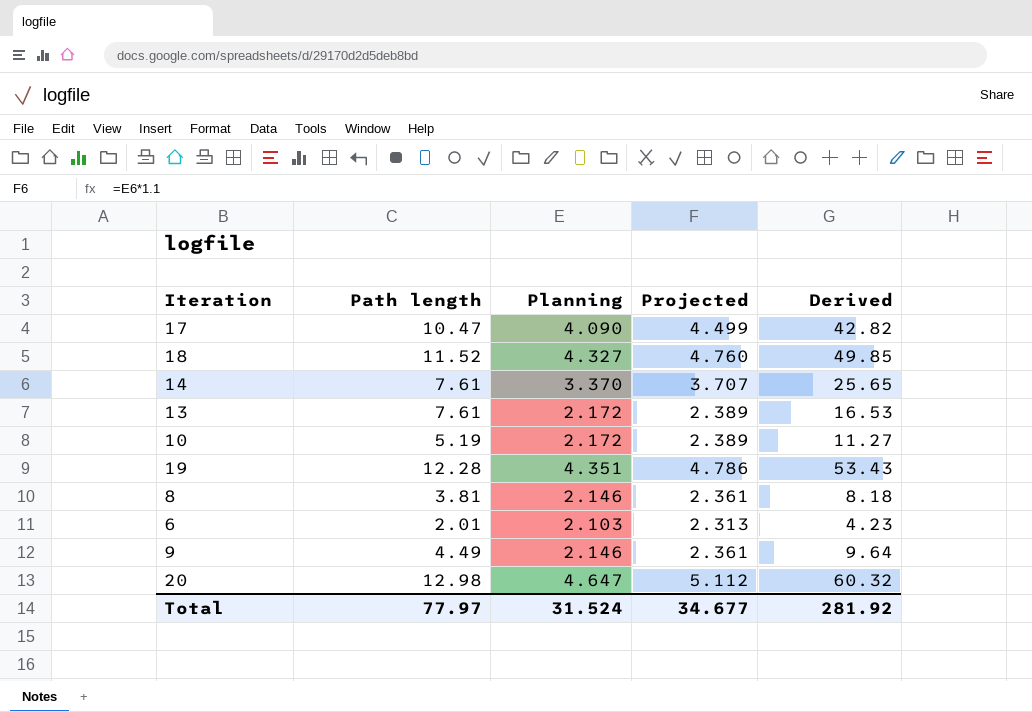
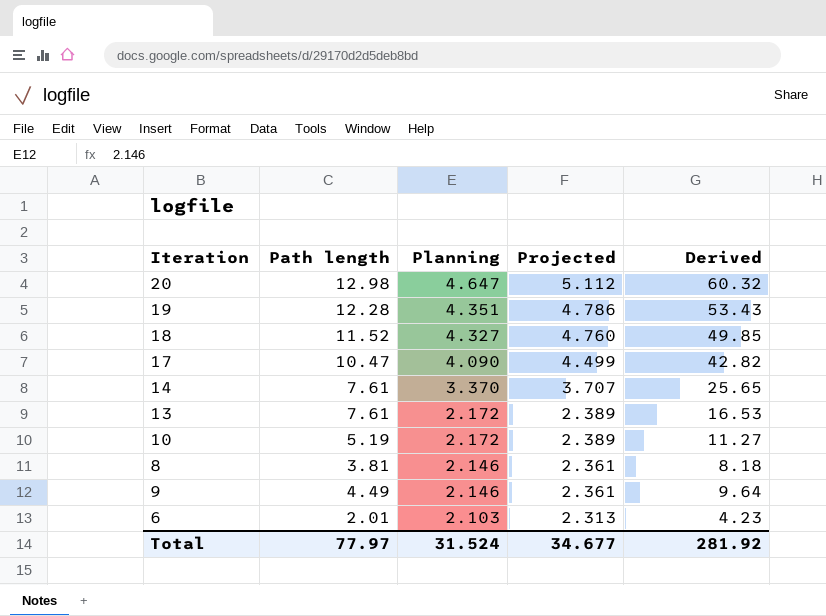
row order: none -> Planning descending

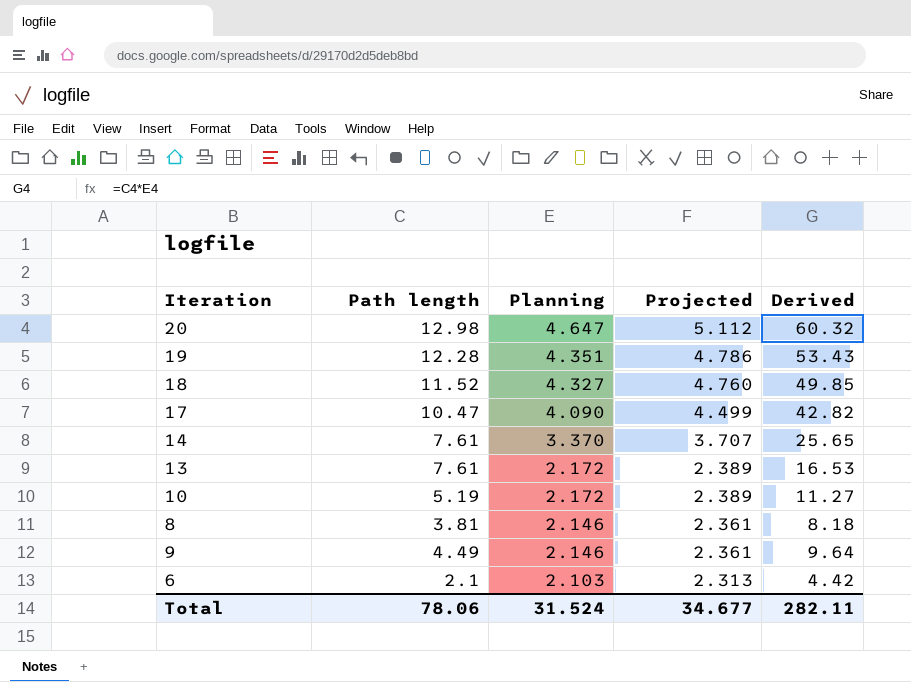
6 | Path length: 2.01 -> 2.1
6 | Derived: 4.23 -> 4.42
Total | Path length: 77.97 -> 78.06
Total | Derived: 281.92 -> 282.11

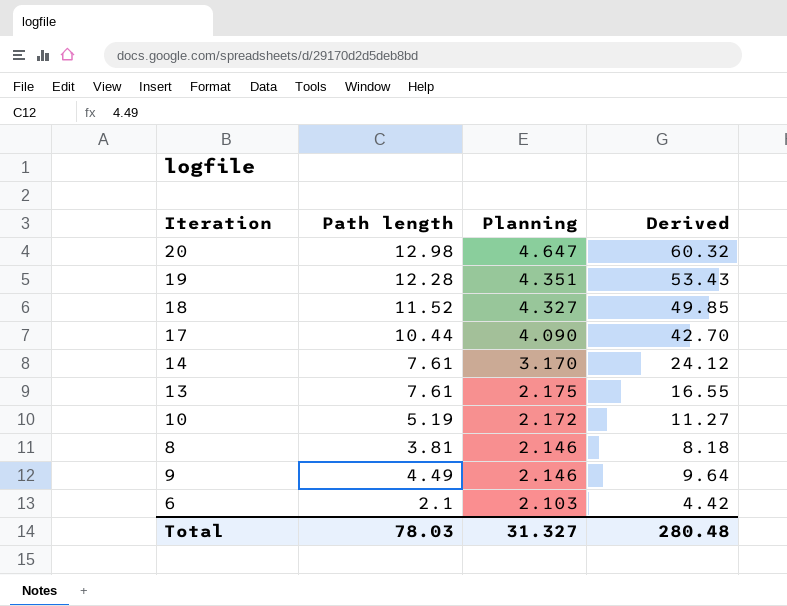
column Projected | formula: [Planning] * 1.1 -> none
17 | Path length: 10.47 -> 10.44
17 | Derived: 42.82 -> 42.70
14 | Planning: 3.370 -> 3.170
14 | Derived: 25.65 -> 24.12
13 | Planning: 2.172 -> 2.175
13 | Derived: 16.53 -> 16.55
Total | Path length: 78.06 -> 78.03
Total | Planning: 31.524 -> 31.327
Total | Derived: 282.11 -> 280.48

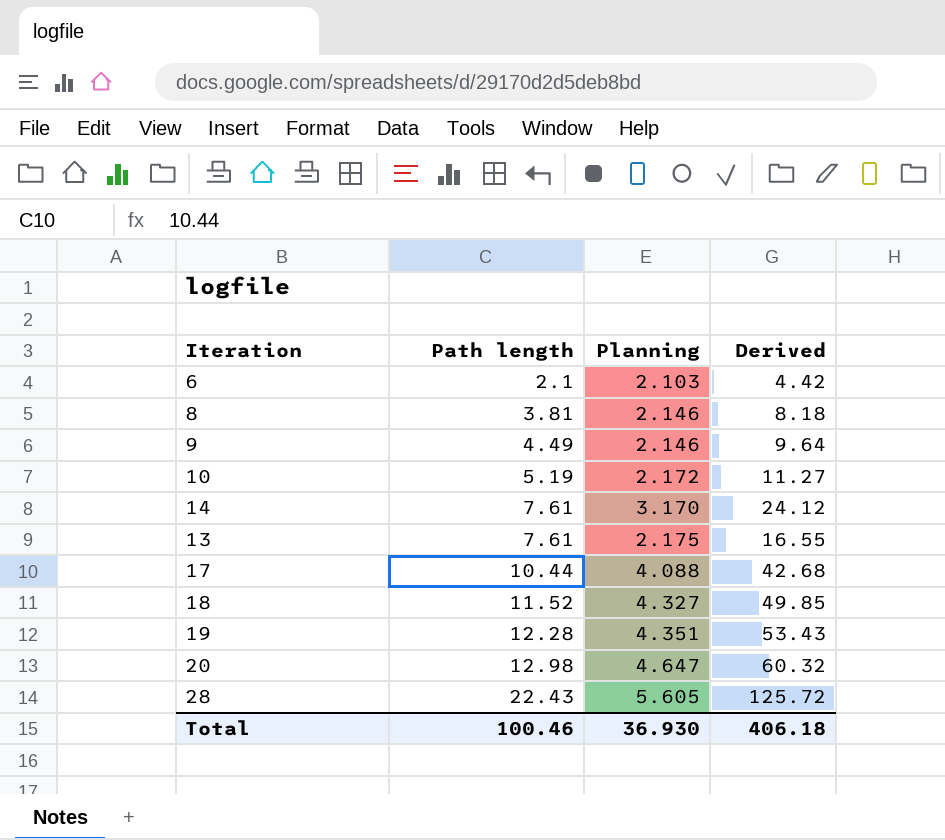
row order: Planning descending -> Path length ascending
17 | Planning: 4.090 -> 4.088
17 | Derived: 42.70 -> 42.68
row 28: none -> 22.43 | 5.605 | 125.72
Total | Path length: 78.03 -> 100.46
Total | Planning: 31.327 -> 36.930
Total | Derived: 280.48 -> 406.18

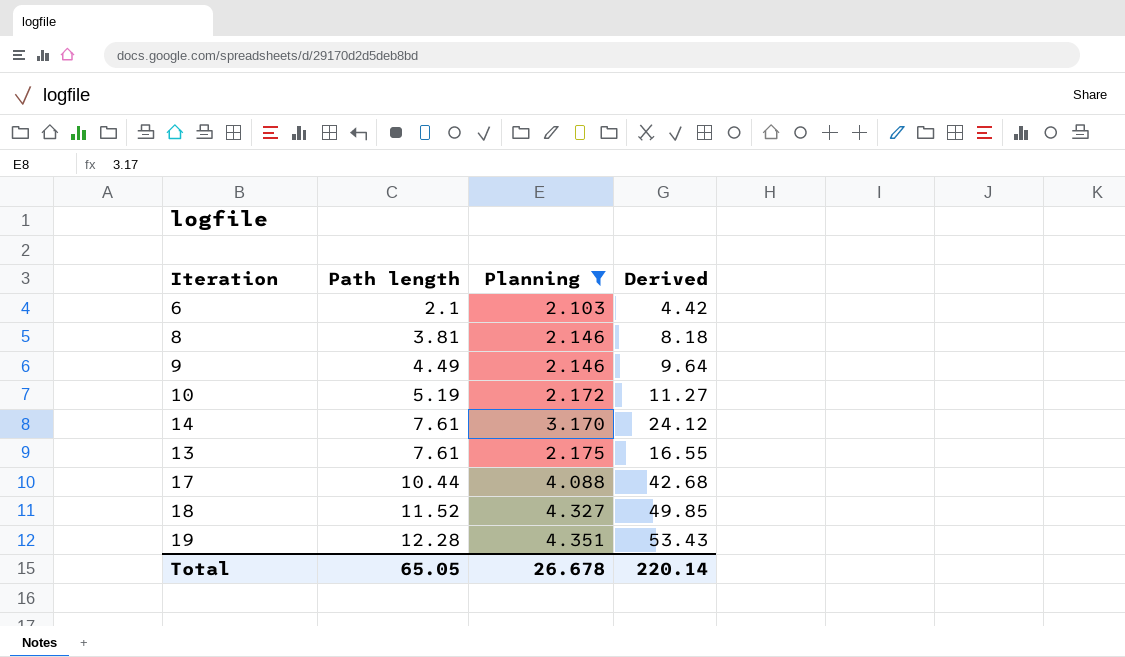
filter: none -> Planning <= 4.351
Total | Path length: 100.46 -> 65.05
Total | Planning: 36.930 -> 26.678
Total | Derived: 406.18 -> 220.14

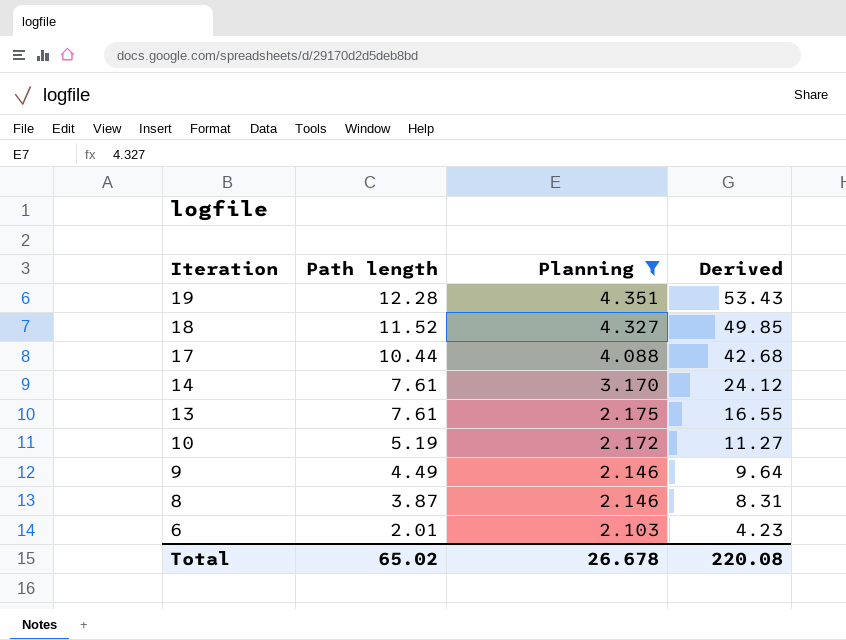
row order: Path length ascending -> Iteration descending
8 | Path length: 3.81 -> 3.87
8 | Derived: 8.18 -> 8.31
6 | Path length: 2.1 -> 2.01
6 | Derived: 4.42 -> 4.23
Total | Path length: 65.05 -> 65.02
Total | Derived: 220.14 -> 220.08

